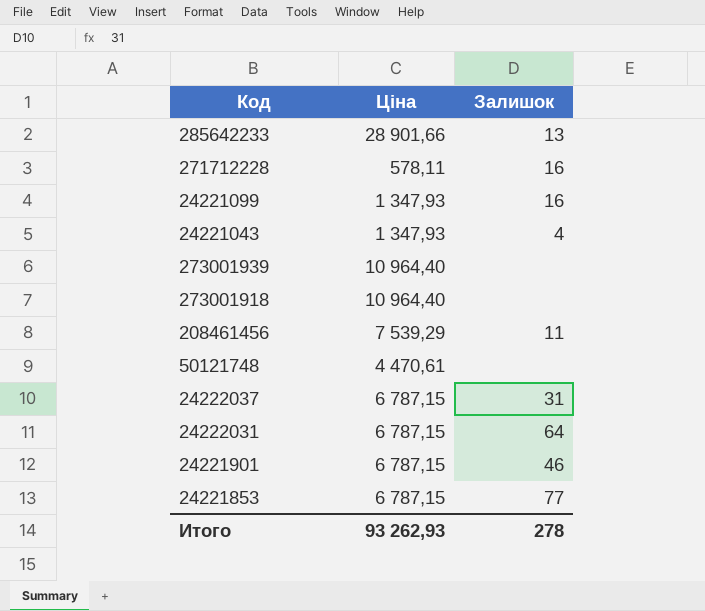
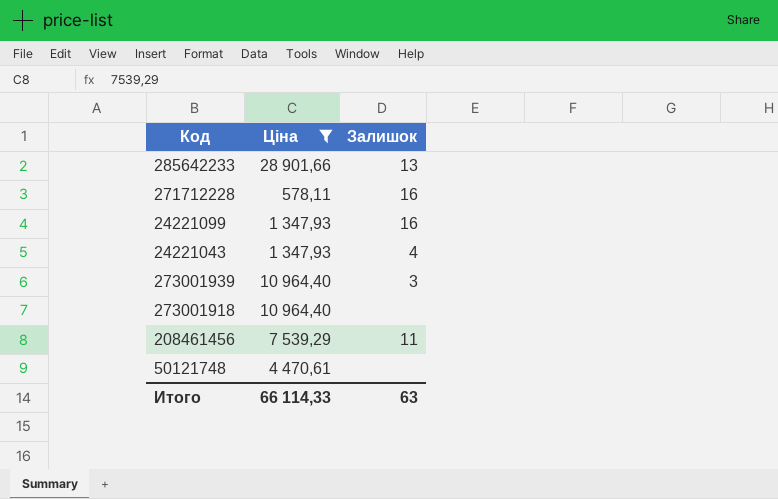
filter: none -> Ціна != 6 787,15
273001939 | Залишок: none -> 3
Итого | Ціна: 93 262,93 -> 66 114,33
Итого | Залишок: 278 -> 63

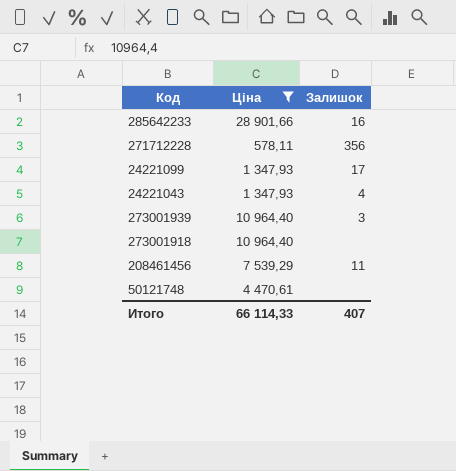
285642233 | Залишок: 13 -> 16
271712228 | Залишок: 16 -> 356
24221099 | Залишок: 16 -> 17
Итого | Залишок: 63 -> 407

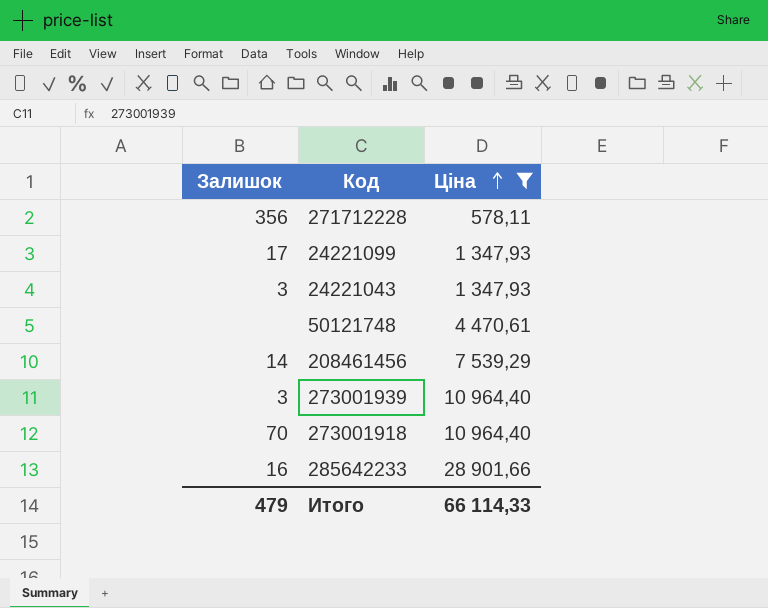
row order: none -> Ціна ascending
column Залишок | position: 3 -> 1
24221043 | Залишок: 4 -> 3
208461456 | Залишок: 11 -> 14
273001918 | Залишок: none -> 70
Итого | Залишок: 407 -> 479

